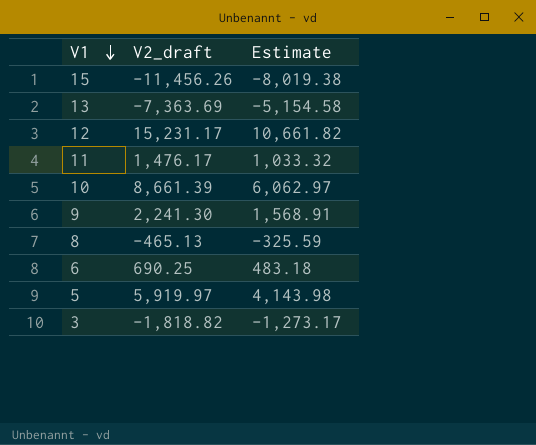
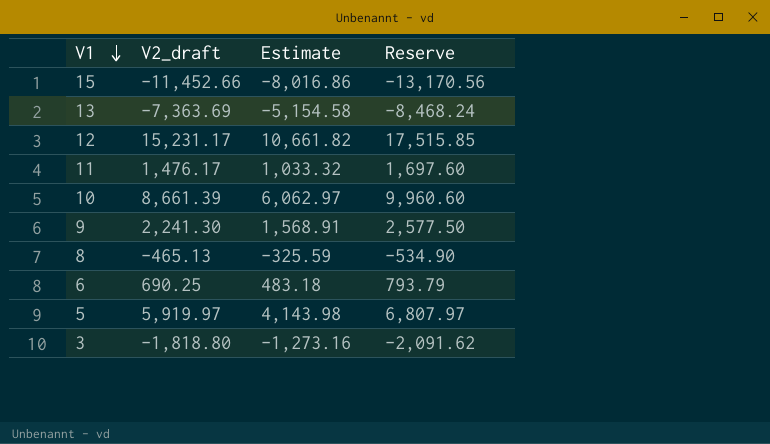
column Reserve | formula: none -> [V2_draft] * 1.15
15 | V2_draft: -11,456.26 -> -11,452.66
15 | Estimate: -8,019.38 -> -8,016.86
3 | V2_draft: -1,818.82 -> -1,818.80
3 | Estimate: -1,273.17 -> -1,273.16

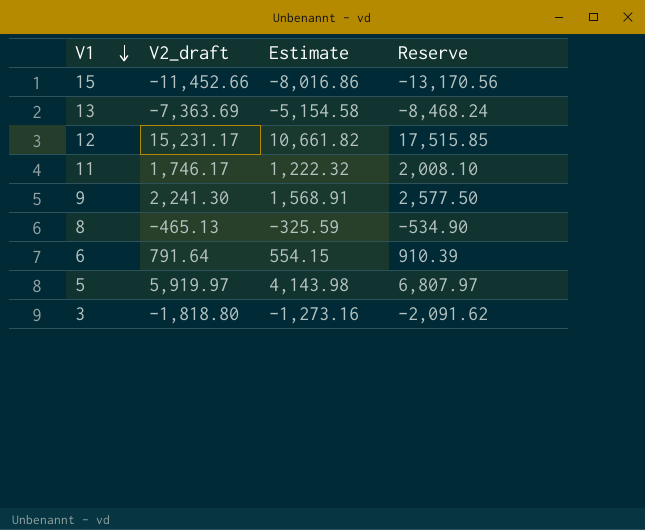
row 10: 8,661.39 | 6,062.97 | 9,960.60 -> none
11 | V2_draft: 1,476.17 -> 1,746.17
11 | Estimate: 1,033.32 -> 1,222.32
11 | Reserve: 1,697.60 -> 2,008.10
6 | V2_draft: 690.25 -> 791.64
6 | Estimate: 483.18 -> 554.15
6 | Reserve: 793.79 -> 910.39

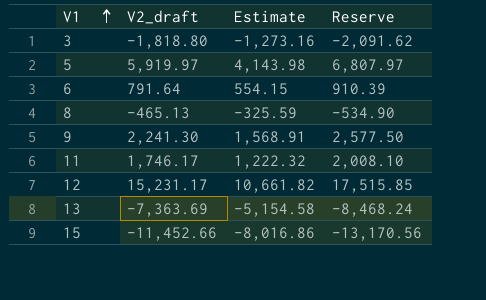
row order: V1 descending -> V1 ascending

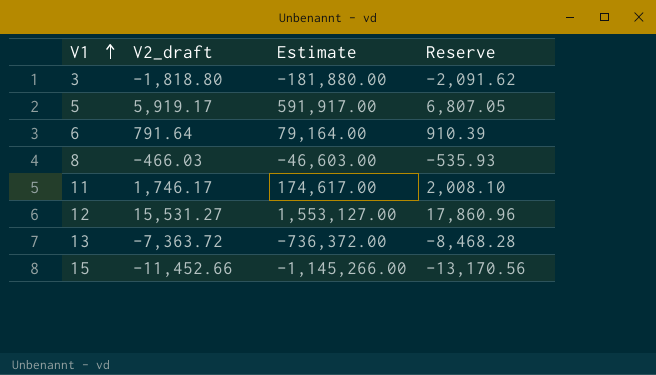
column Estimate | formula: [V2_draft] * 0.7 -> [V2_draft] * 100
row 9: 2,241.30 | 1,568.91 | 2,577.50 -> none
5 | V2_draft: 5,919.97 -> 5,919.17
5 | Reserve: 6,807.97 -> 6,807.05
8 | V2_draft: -465.13 -> -466.03
8 | Reserve: -534.90 -> -535.93
12 | V2_draft: 15,231.17 -> 15,531.27
12 | Reserve: 17,515.85 -> 17,860.96
13 | V2_draft: -7,363.69 -> -7,363.72
13 | Reserve: -8,468.24 -> -8,468.28

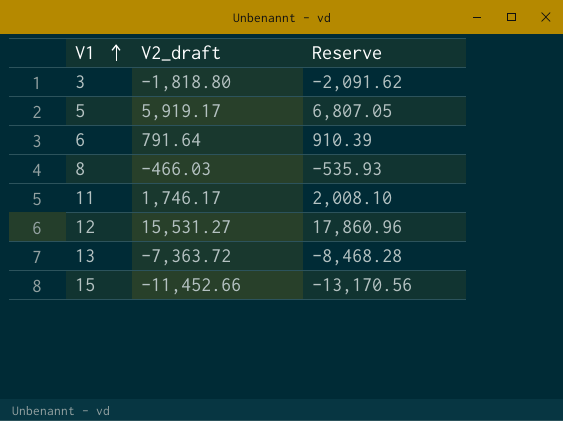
column Estimate | formula: [V2_draft] * 100 -> none

